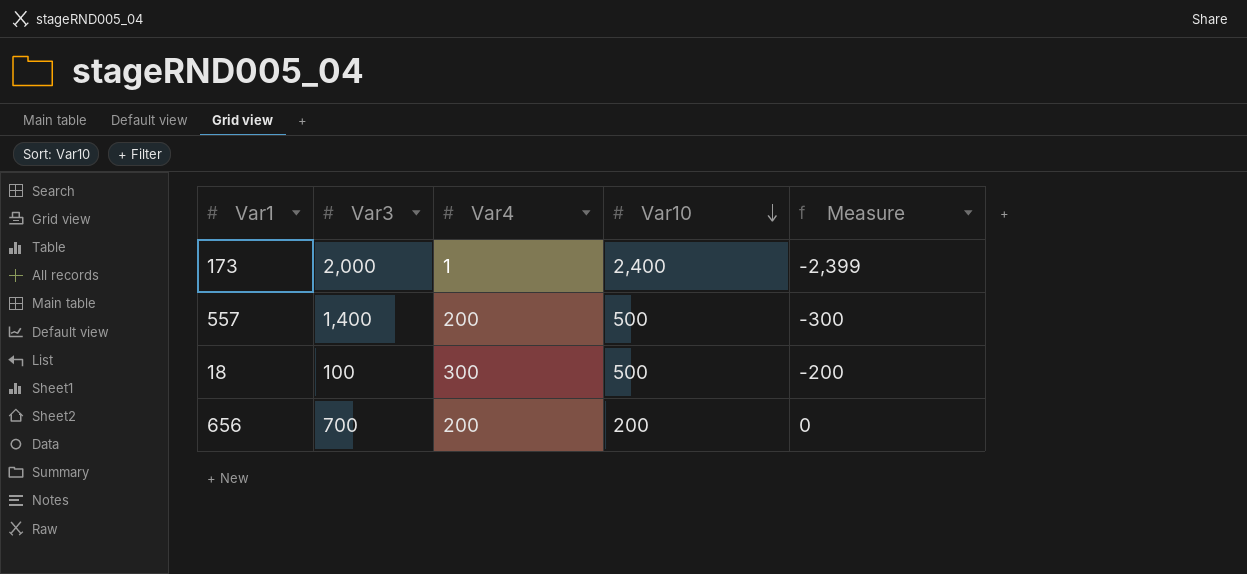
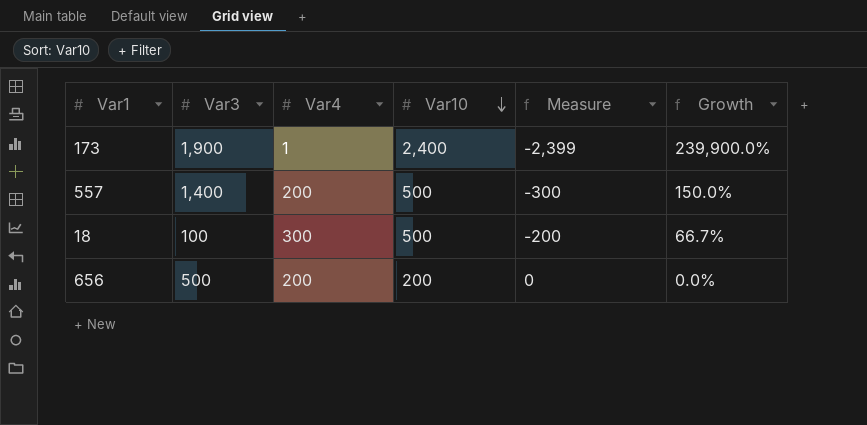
column Growth | formula: none -> ([Var10] - [Var4]) / [Var4]
173 | Var3: 2,000 -> 1,900
656 | Var3: 700 -> 500

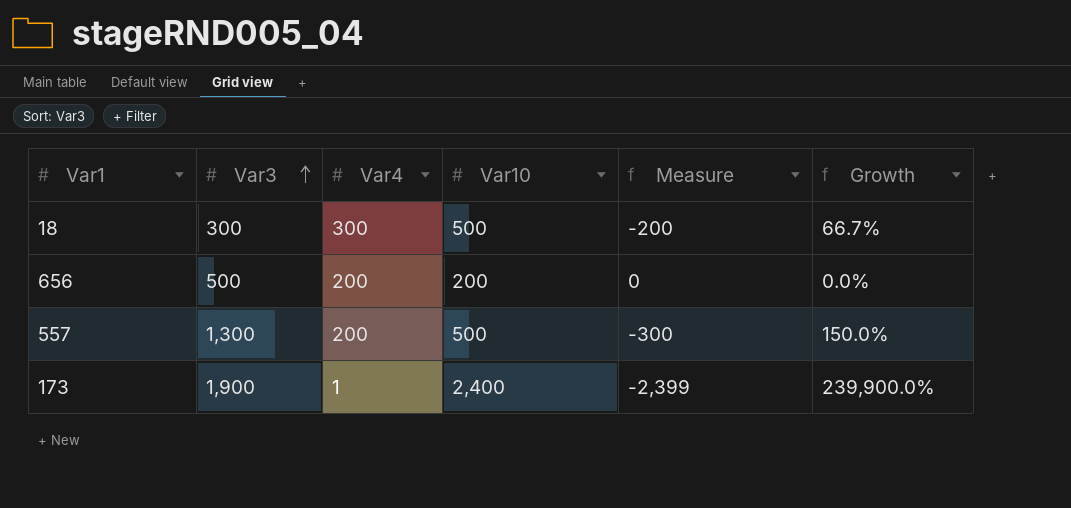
row order: Var10 descending -> Var3 ascending
18 | Var3: 100 -> 300
557 | Var3: 1,400 -> 1,300

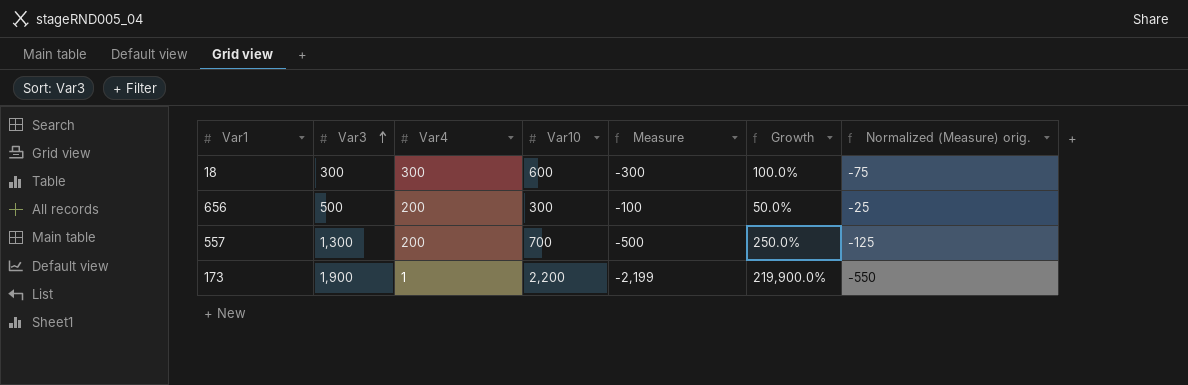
column Normalized (Measure) orig. | formula: none -> [Measure] * 0.25
18 | Var10: 500 -> 600
18 | Measure: -200 -> -300
18 | Growth: 66.7% -> 100.0%
656 | Var10: 200 -> 300
656 | Measure: 0 -> -100
656 | Growth: 0.0% -> 50.0%
557 | Var10: 500 -> 700
557 | Measure: -300 -> -500
557 | Growth: 150.0% -> 250.0%
173 | Var10: 2,400 -> 2,200
173 | Measure: -2,399 -> -2,199
173 | Growth: 239,900.0% -> 219,900.0%

